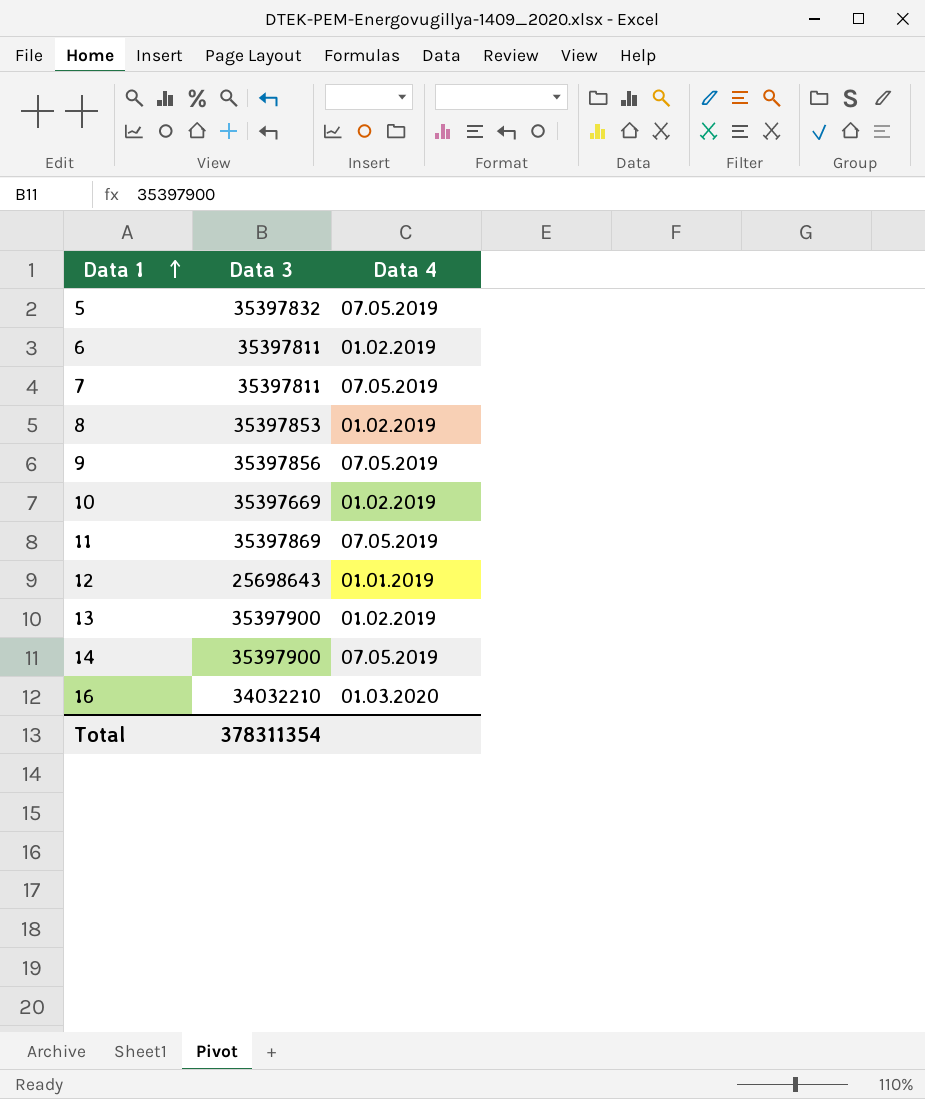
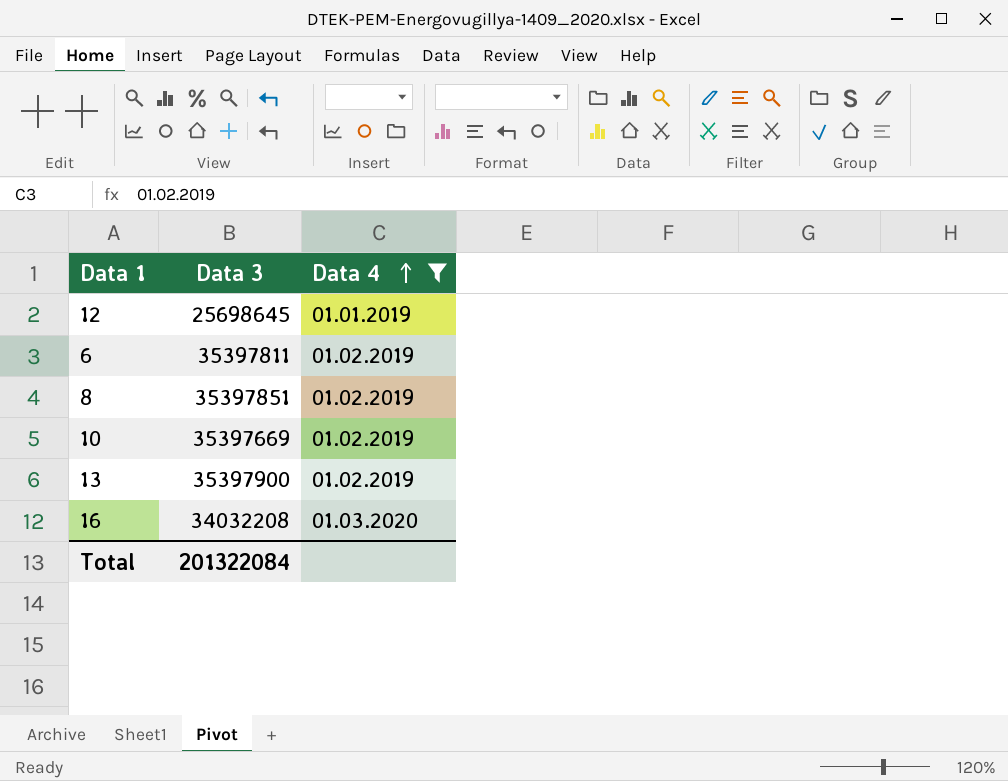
filter: none -> Data 4 != 07.05.2019
row order: Data 1 ascending -> Data 4 ascending
12 | Data 3: 25698643 -> 25698645
8 | Data 3: 35397853 -> 35397851
16 | Data 3: 34032210 -> 34032208
Total | Data 3: 378311354 -> 201322084

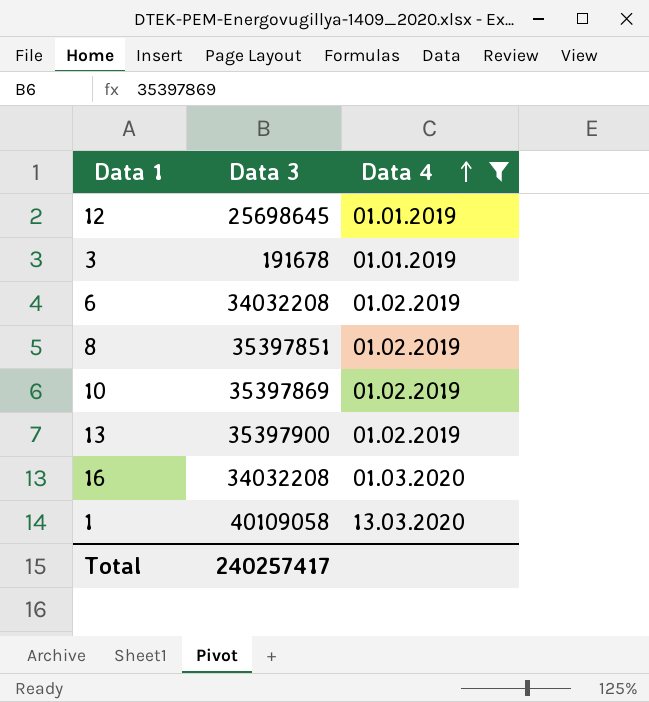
row 3: none -> 191678 | 01.01.2019
6 | Data 3: 35397811 -> 34032208
10 | Data 3: 35397669 -> 35397869
row 1: none -> 40109058 | 13.03.2020
Total | Data 3: 201322084 -> 240257417

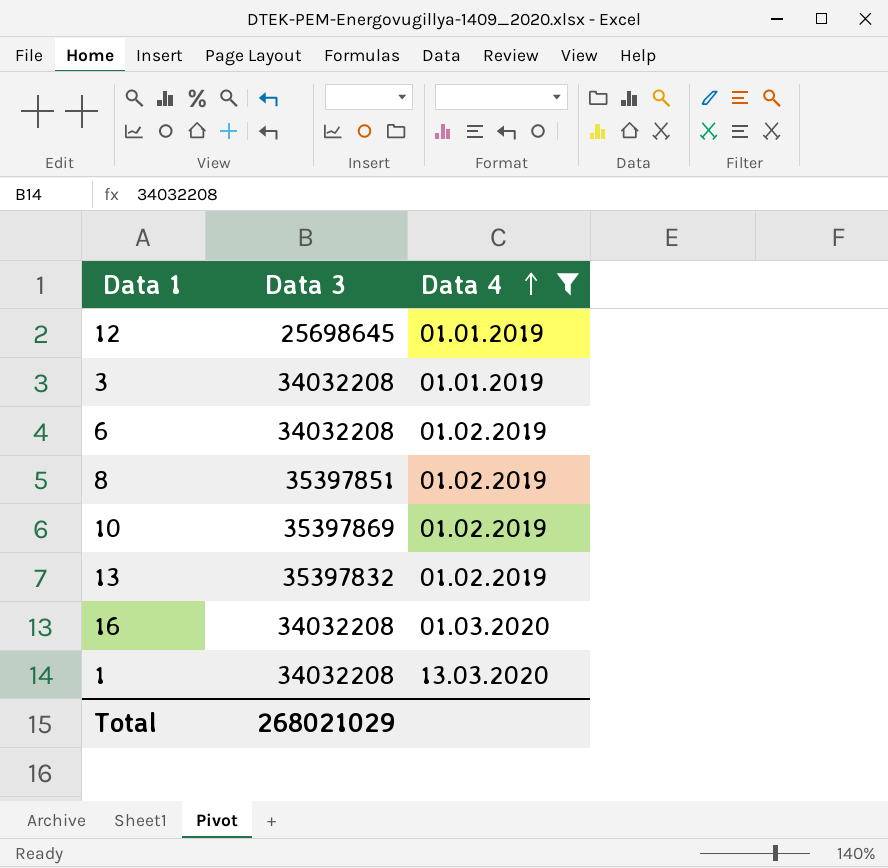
3 | Data 3: 191678 -> 34032208
13 | Data 3: 35397900 -> 35397832
1 | Data 3: 40109058 -> 34032208
Total | Data 3: 240257417 -> 268021029

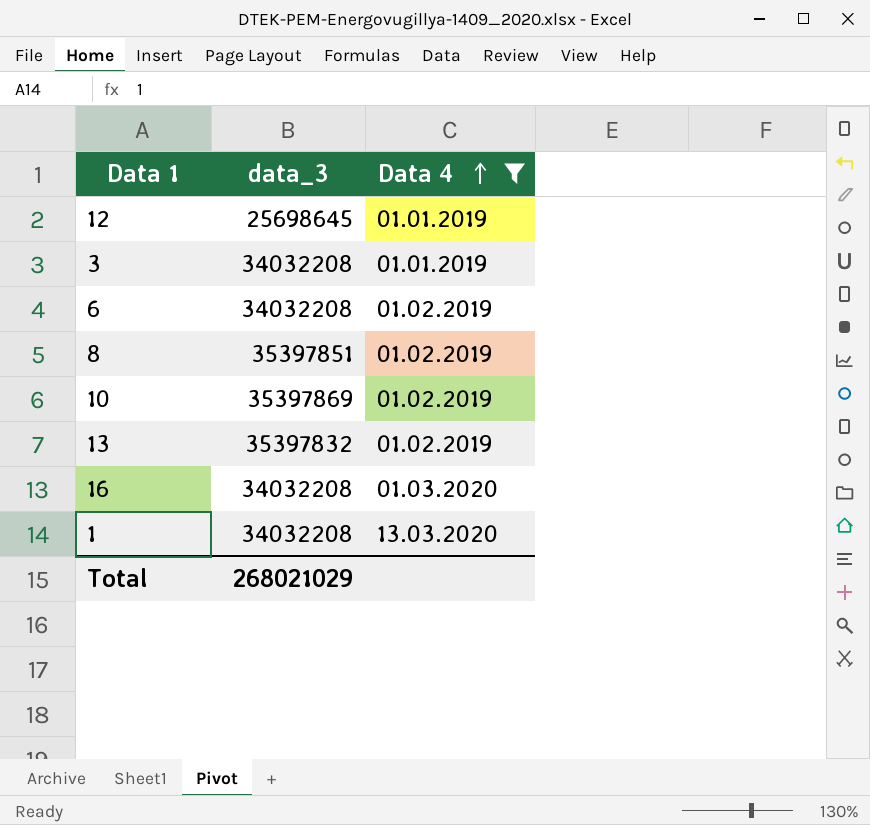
column name: Data 3 -> data_3

